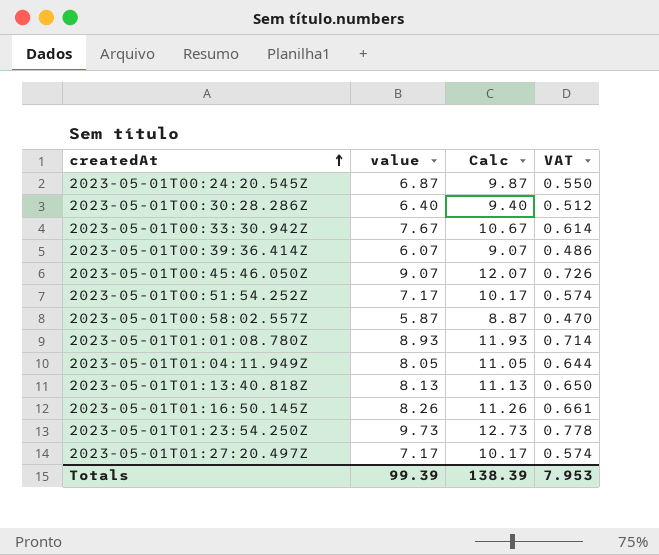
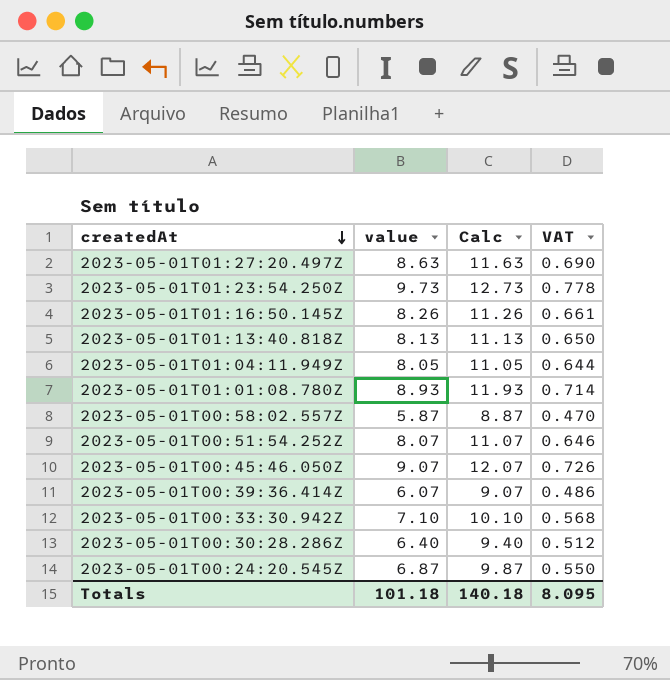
row order: createdAt ascending -> createdAt descending
2023-05-01T01:27:20.497Z | value: 7.17 -> 8.63
2023-05-01T01:27:20.497Z | Calc: 10.17 -> 11.63
2023-05-01T01:27:20.497Z | VAT: 0.574 -> 0.690
2023-05-01T00:51:54.252Z | value: 7.17 -> 8.07
2023-05-01T00:51:54.252Z | Calc: 10.17 -> 11.07
2023-05-01T00:51:54.252Z | VAT: 0.574 -> 0.646
2023-05-01T00:33:30.942Z | value: 7.67 -> 7.10
2023-05-01T00:33:30.942Z | Calc: 10.67 -> 10.10
2023-05-01T00:33:30.942Z | VAT: 0.614 -> 0.568
Totals | value: 99.39 -> 101.18
Totals | Calc: 138.39 -> 140.18
Totals | VAT: 7.953 -> 8.095

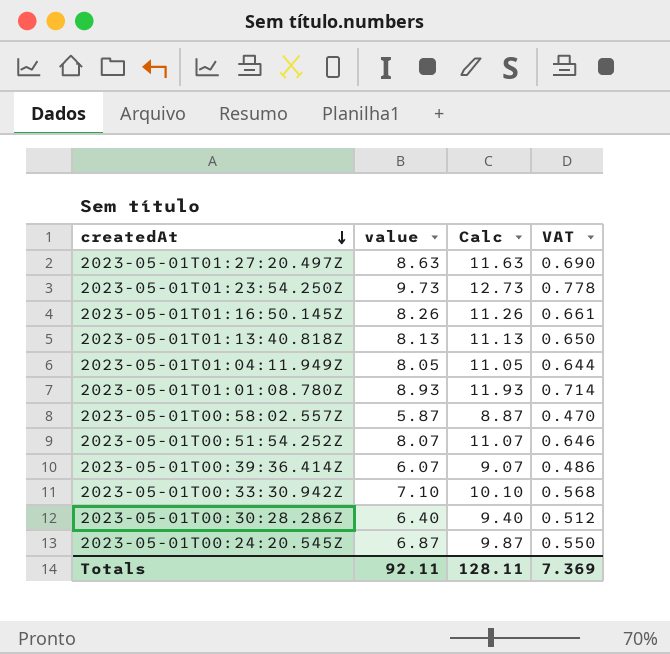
row 2023-05-01T00:45:46.050Z: 9.07 | 12.07 | 0.726 -> none
Totals | value: 101.18 -> 92.11
Totals | Calc: 140.18 -> 128.11
Totals | VAT: 8.095 -> 7.369

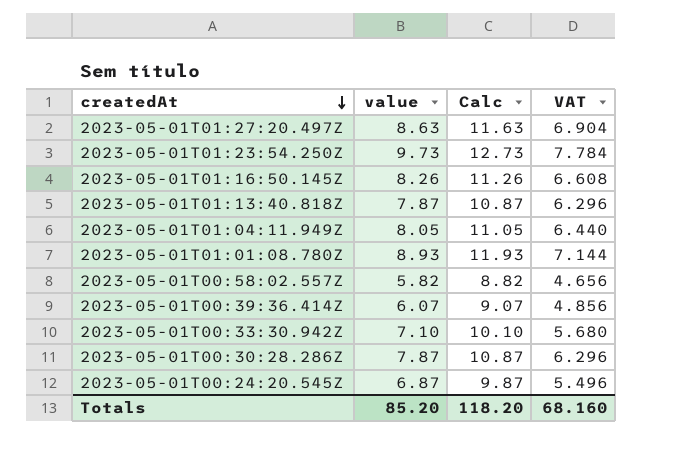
column VAT | formula: [value] * 0.08 -> [value] * 0.8
row 2023-05-01T00:51:54.252Z: 8.07 | 11.07 | 0.646 -> none
2023-05-01T01:13:40.818Z | value: 8.13 -> 7.87
2023-05-01T01:13:40.818Z | Calc: 11.13 -> 10.87
2023-05-01T00:58:02.557Z | value: 5.87 -> 5.82
2023-05-01T00:58:02.557Z | Calc: 8.87 -> 8.82
2023-05-01T00:30:28.286Z | value: 6.40 -> 7.87
2023-05-01T00:30:28.286Z | Calc: 9.40 -> 10.87
Totals | value: 92.11 -> 85.20
Totals | Calc: 128.11 -> 118.20
Totals | VAT: 7.369 -> 68.160

